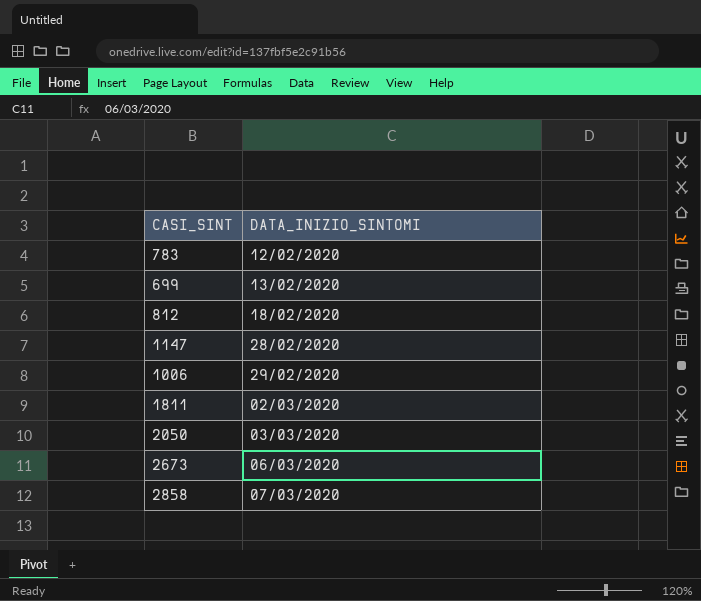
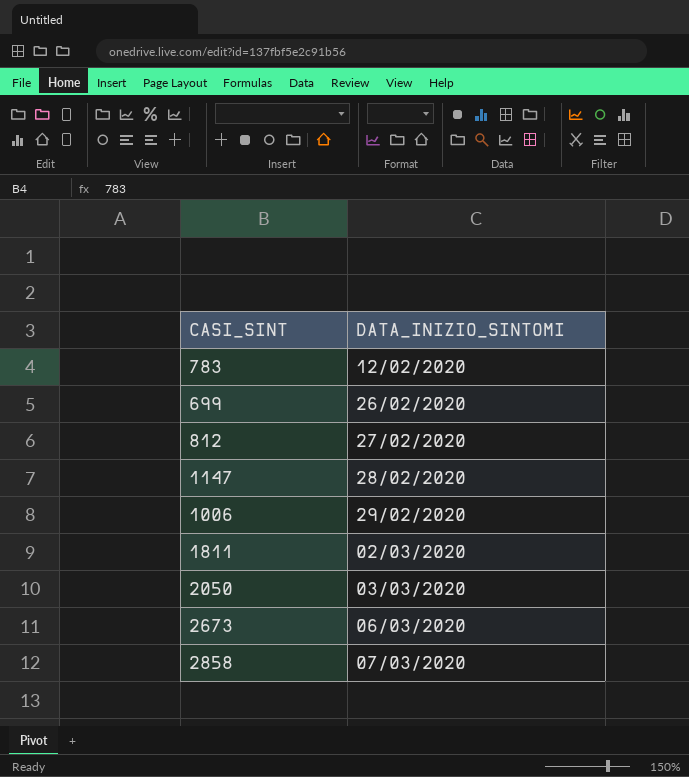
699 | DATA_INIZIO_SINTOMI: 13/02/2020 -> 26/02/2020
812 | DATA_INIZIO_SINTOMI: 18/02/2020 -> 27/02/2020

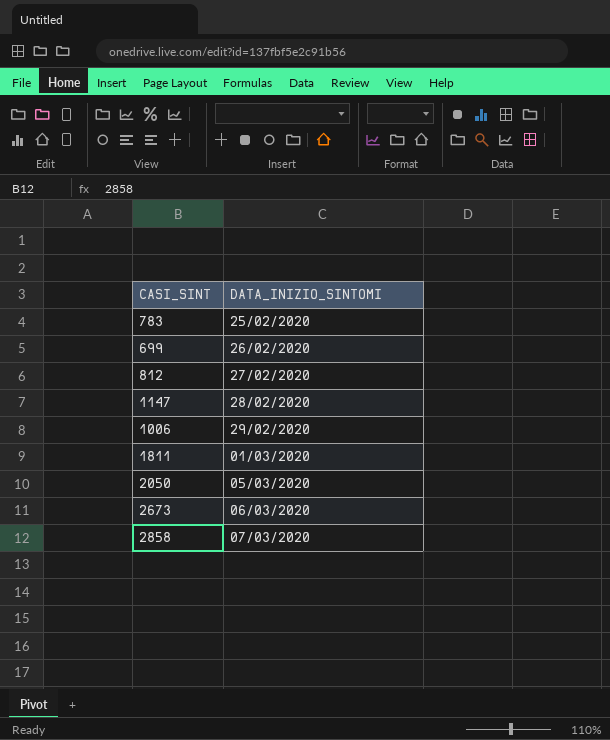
783 | DATA_INIZIO_SINTOMI: 12/02/2020 -> 25/02/2020
1811 | DATA_INIZIO_SINTOMI: 02/03/2020 -> 01/03/2020
2050 | DATA_INIZIO_SINTOMI: 03/03/2020 -> 05/03/2020

